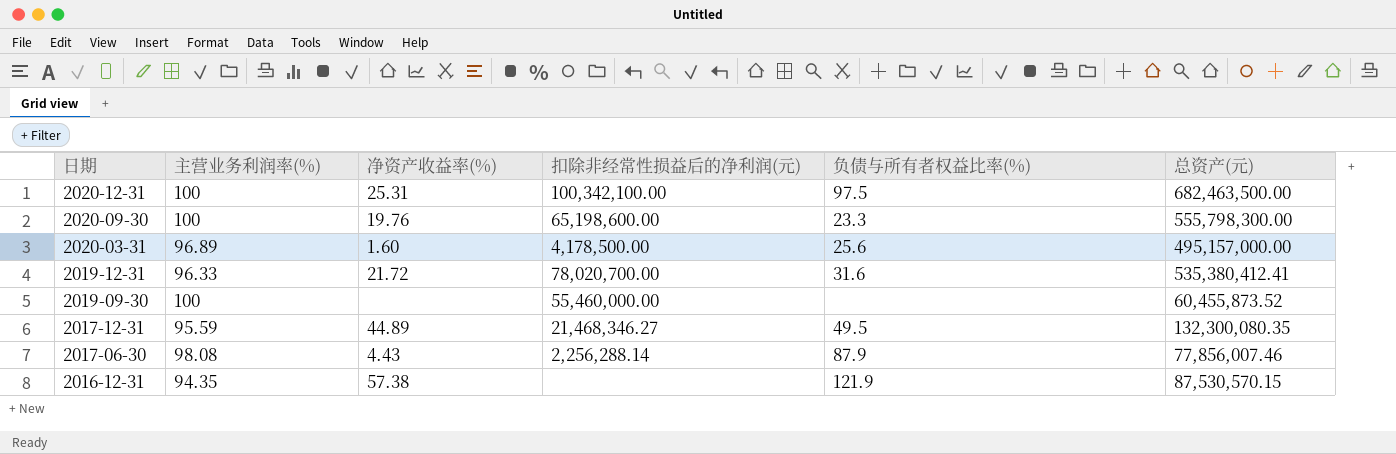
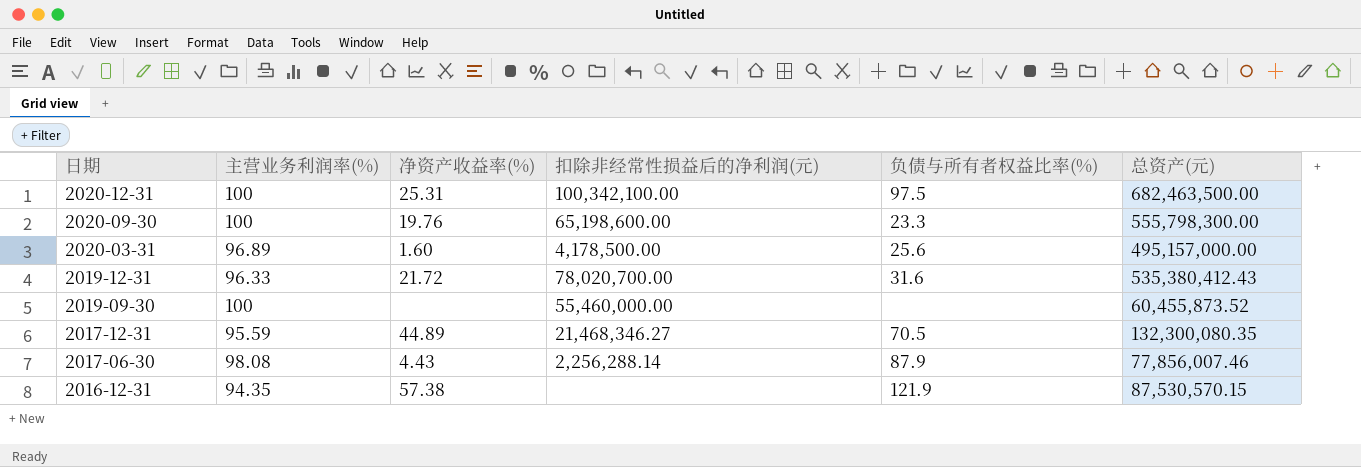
2019-12-31 | 总资产(元): 535,380,412.41 -> 535,380,412.43
2017-12-31 | 负债与所有者权益比率(%): 49.5 -> 70.5

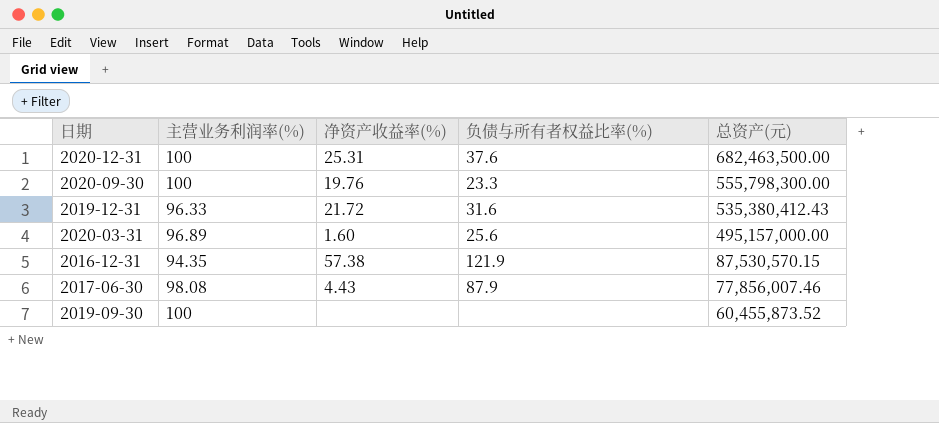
row order: 日期 descending -> 总资产(元) descending
column 扣除非经常性损益后的净利润(元) | position: 4 -> none
row 2017-12-31: 95.59 | 44.89 | 21,468,346.27 | 70.5 | 132,300,080.35 -> none
2020-12-31 | 负债与所有者权益比率(%): 97.5 -> 37.6

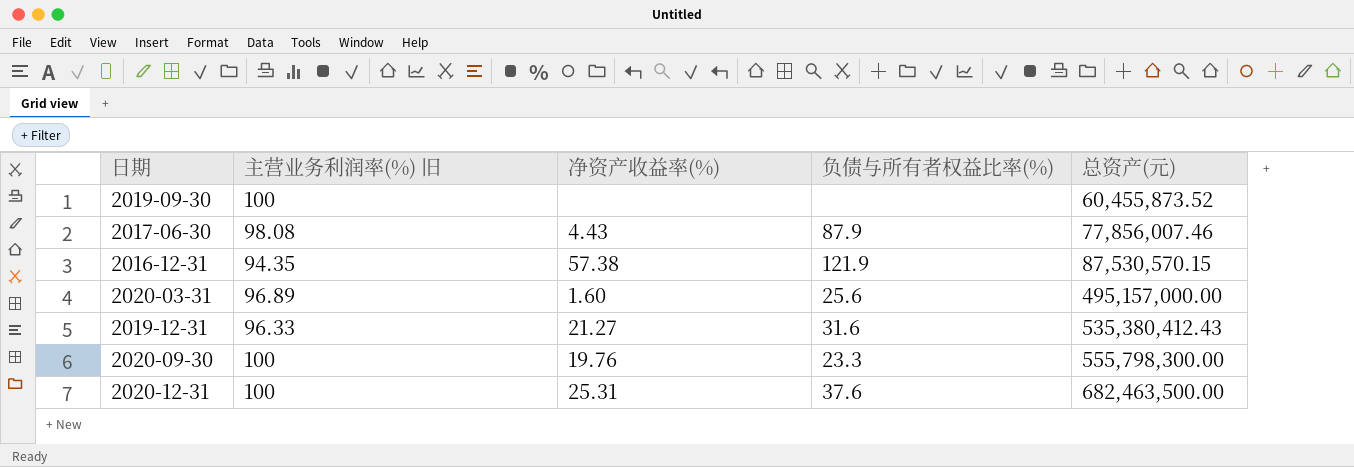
row order: 总资产(元) descending -> 总资产(元) ascending
column name: 主营业务利润率(%) -> 主营业务利润率(%) 旧
2019-12-31 | 净资产收益率(%): 21.72 -> 21.27

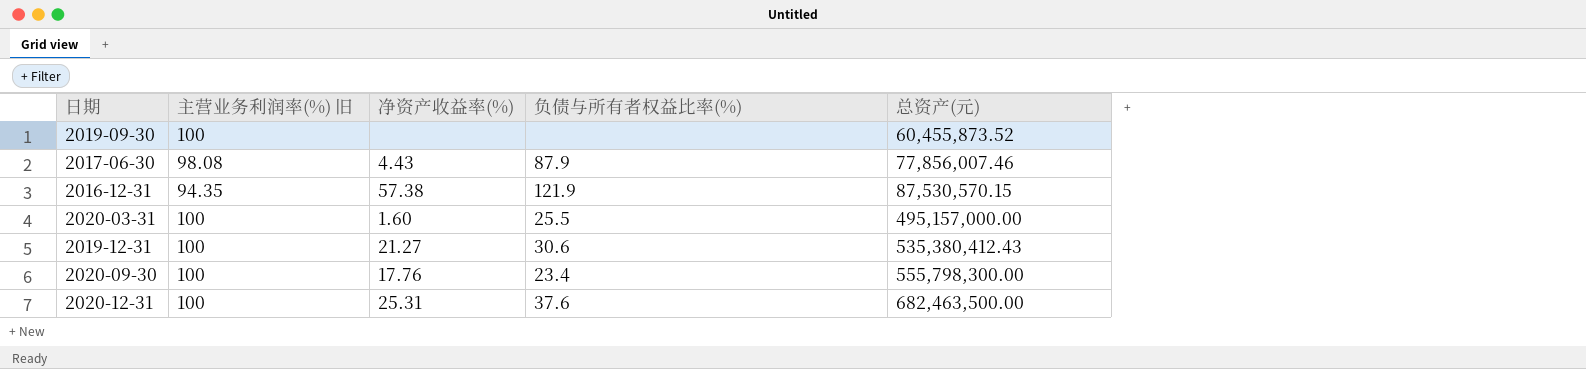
2020-03-31 | 主营业务利润率(%) 旧: 96.89 -> 100
2020-03-31 | 负债与所有者权益比率(%): 25.6 -> 25.5
2019-12-31 | 主营业务利润率(%) 旧: 96.33 -> 100
2019-12-31 | 负债与所有者权益比率(%): 31.6 -> 30.6
2020-09-30 | 净资产收益率(%): 19.76 -> 17.76
2020-09-30 | 负债与所有者权益比率(%): 23.3 -> 23.4

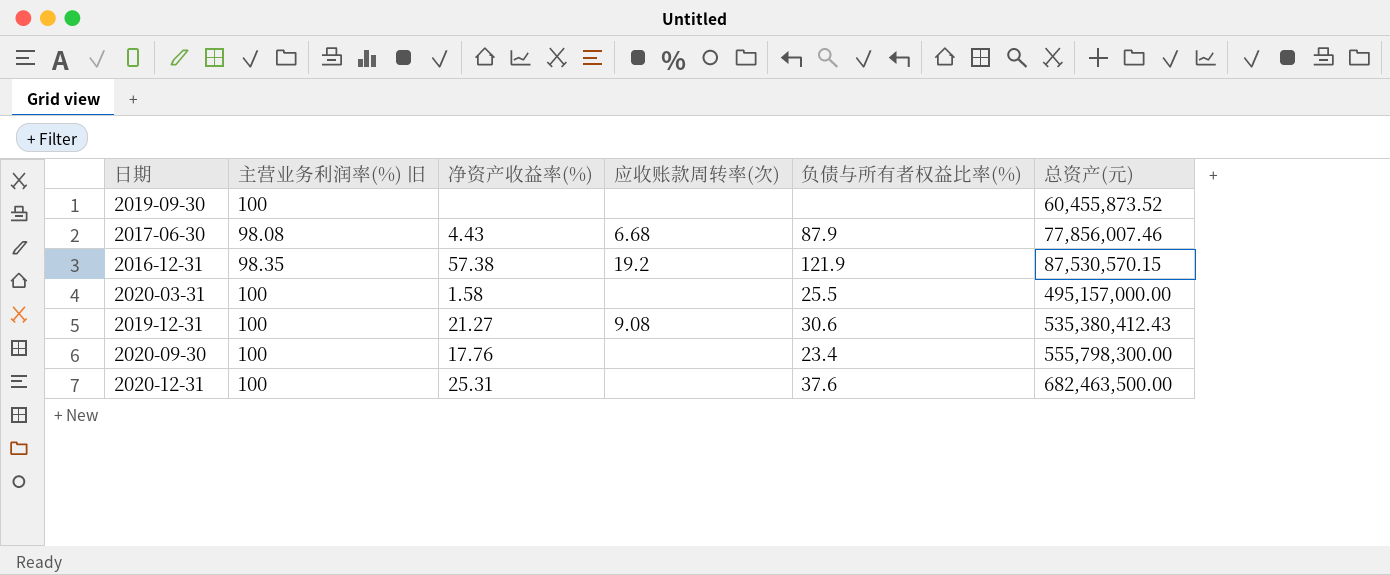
column 应收账款周转率(次) | position: none -> 4
2016-12-31 | 主营业务利润率(%) 旧: 94.35 -> 98.35
2020-03-31 | 净资产收益率(%): 1.60 -> 1.58

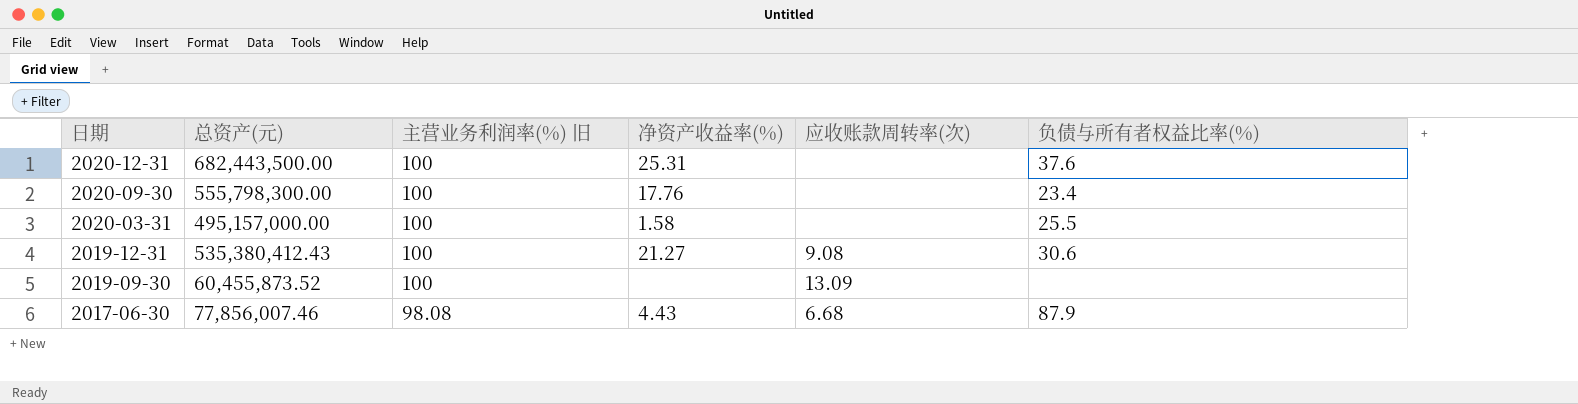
row order: 总资产(元) ascending -> 日期 descending
column 总资产(元) | position: 6 -> 2
row 2016-12-31: 98.35 | 57.38 | 19.2 | 121.9 | 87,530,570.15 -> none
2020-12-31 | 总资产(元): 682,463,500.00 -> 682,443,500.00
2019-09-30 | 应收账款周转率(次): none -> 13.09

